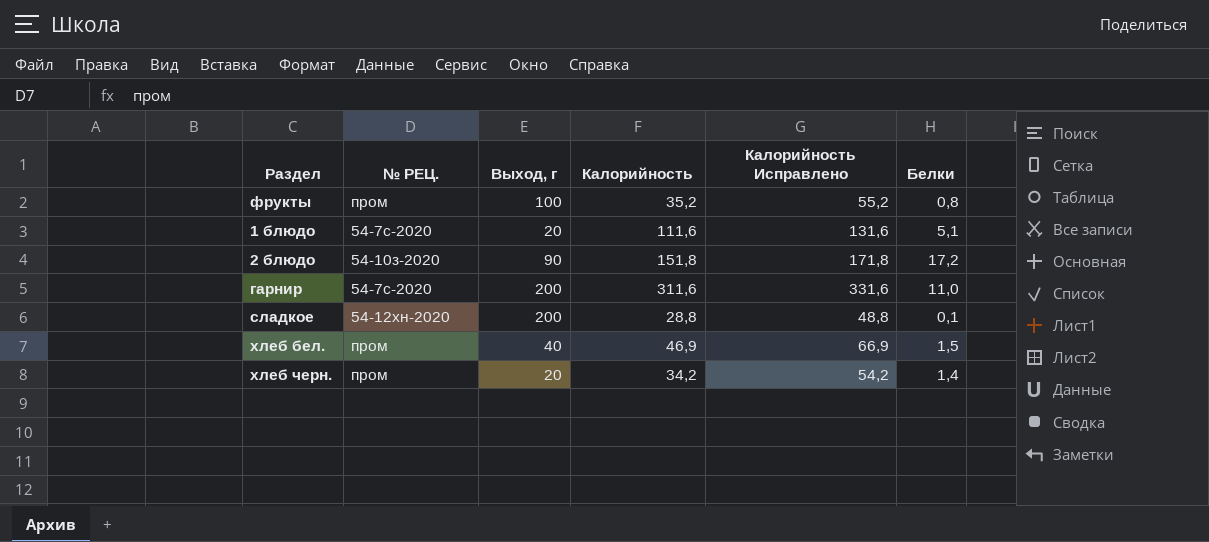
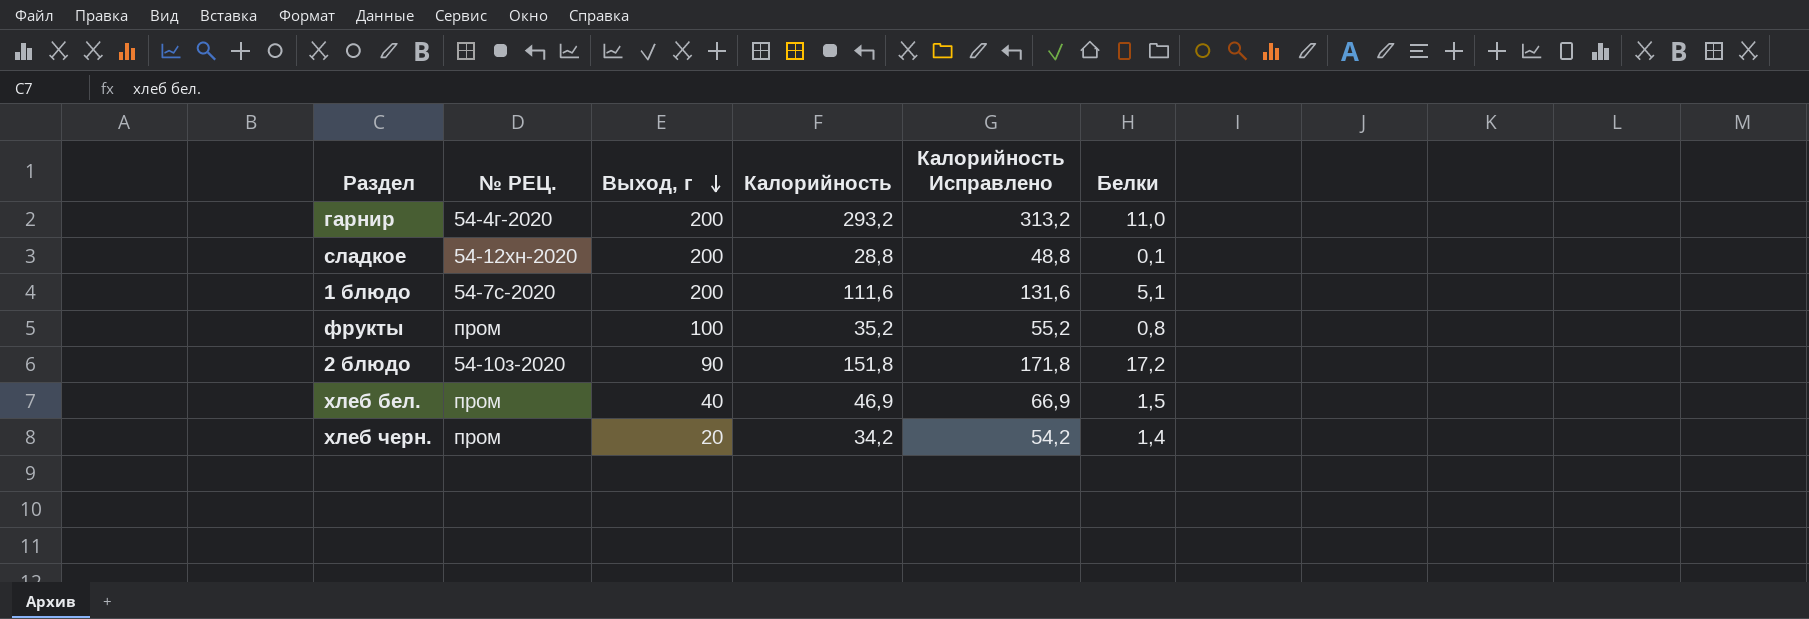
row order: none -> Выход, г descending
гарнир | № РЕЦ.: 54-7с-2020 -> 54-4г-2020
гарнир | Калорийность: 311,6 -> 293,2
гарнир | Калорийность Исправлено: 331,6 -> 313,2
1 блюдо | Выход, г: 20 -> 200

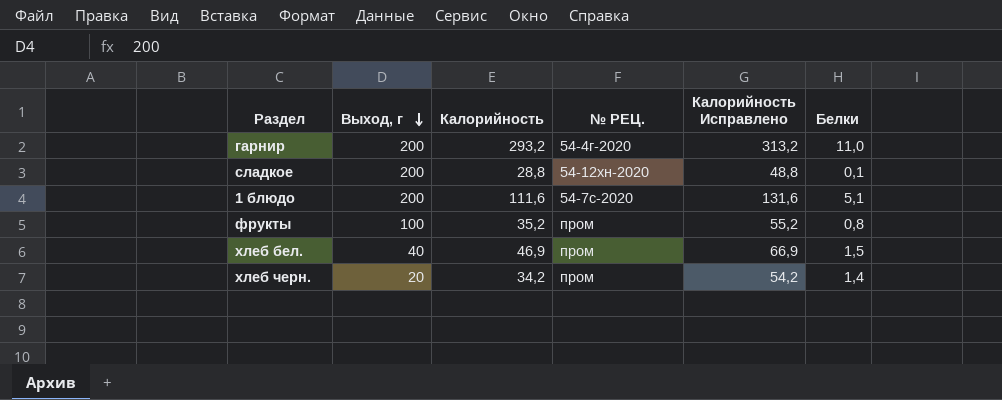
column № РЕЦ. | position: 2 -> 4
row 2 блюдо: 54-10з-2020 | 90 | 151,8 | 171,8 | 17,2 -> none

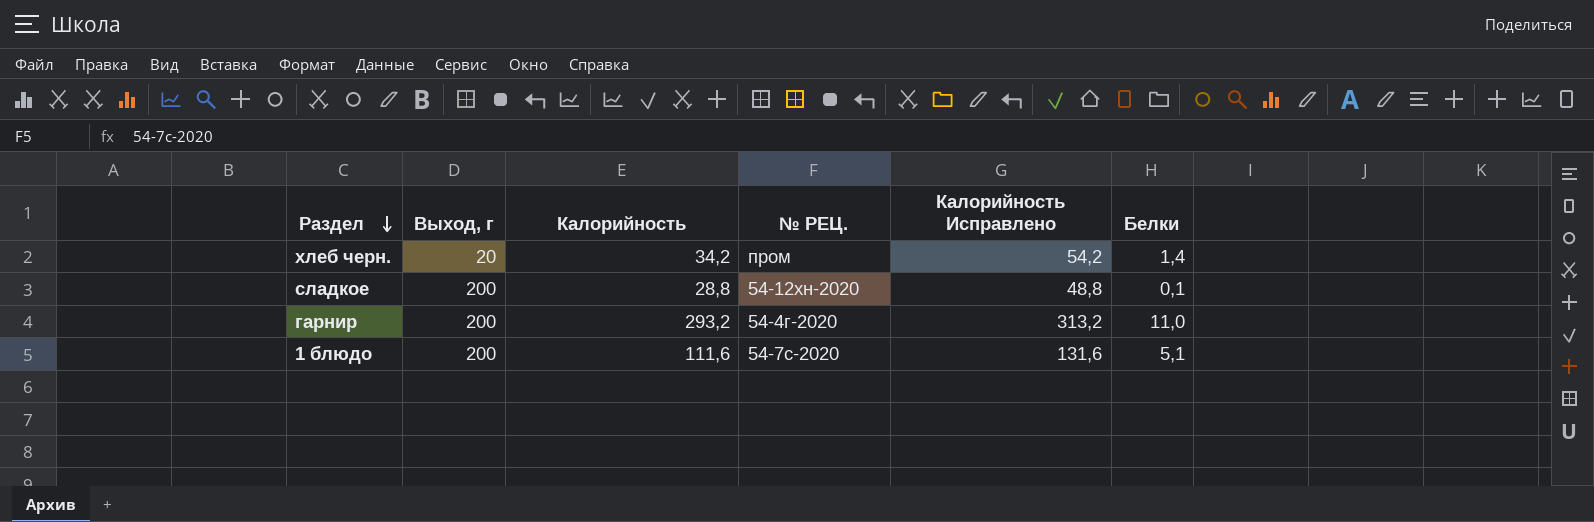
row order: Выход, г descending -> Раздел descending
row фрукты: 100 | 35,2 | пром | 55,2 | 0,8 -> none
row хлеб бел.: 40 | 46,9 | пром | 66,9 | 1,5 -> none

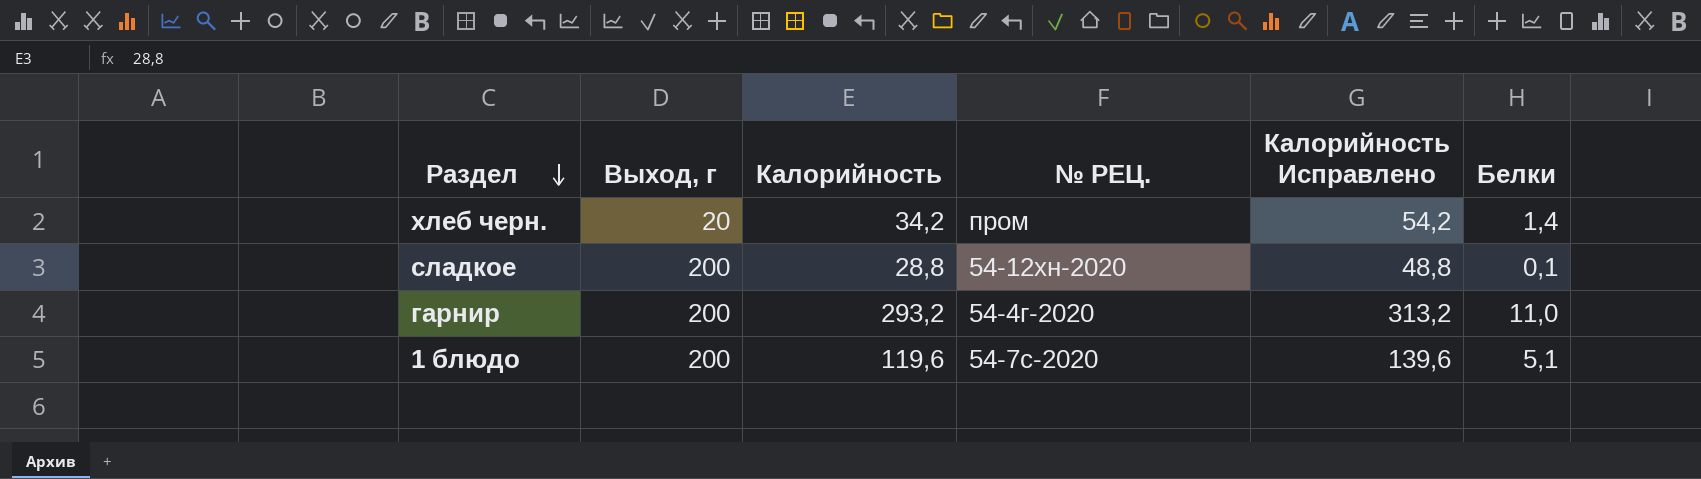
1 блюдо | Калорийность: 111,6 -> 119,6
1 блюдо | Калорийность Исправлено: 131,6 -> 139,6

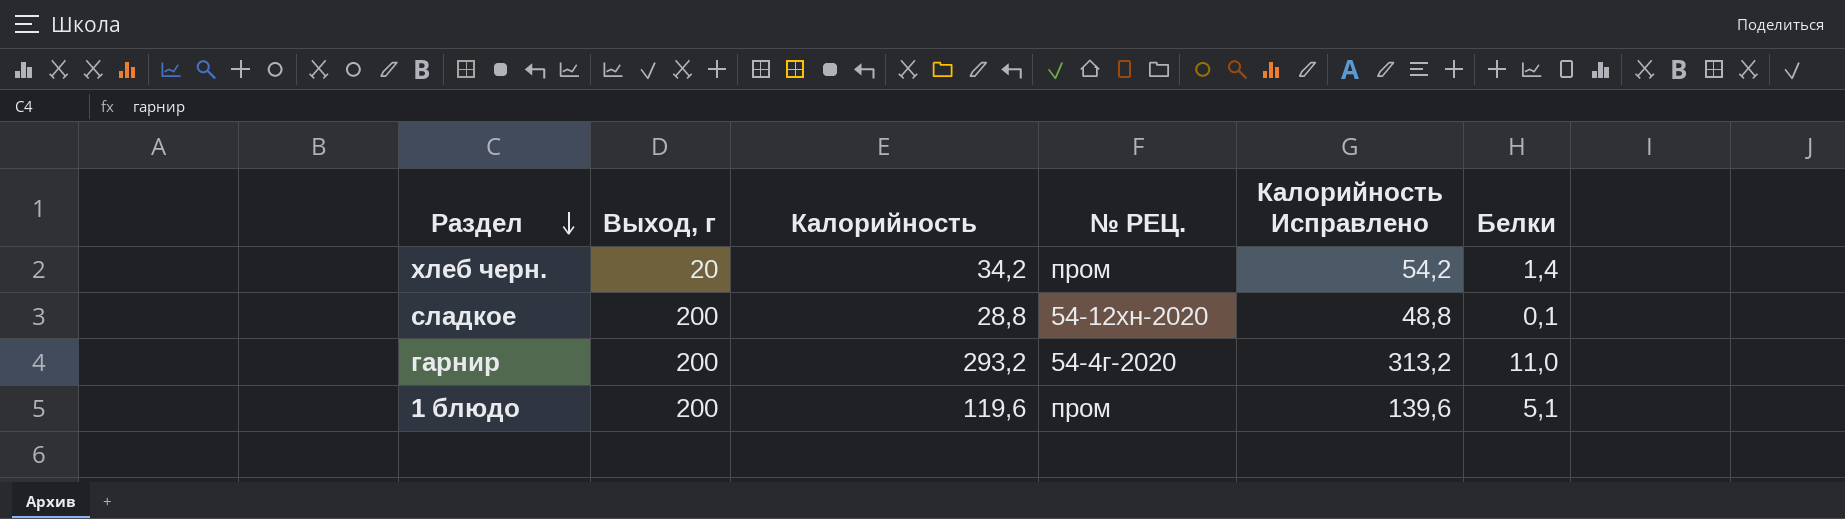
1 блюдо | № РЕЦ.: 54-7с-2020 -> пром

